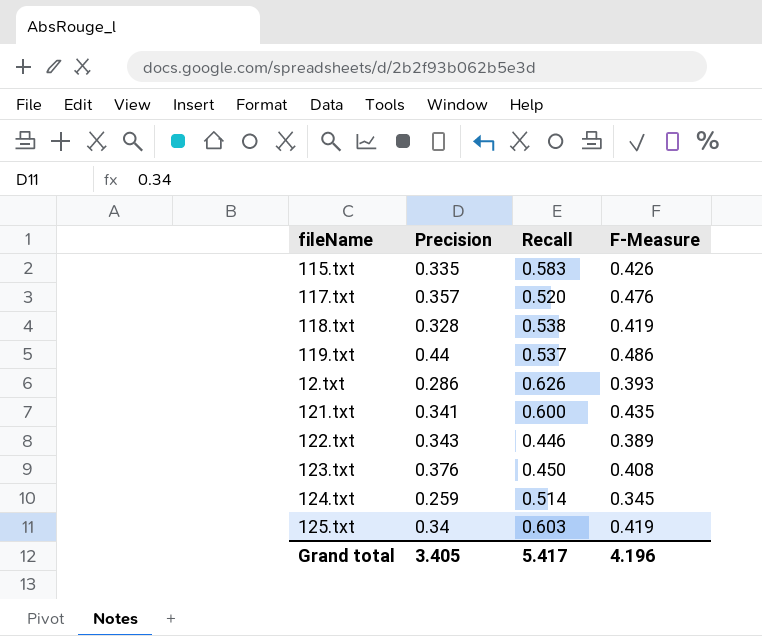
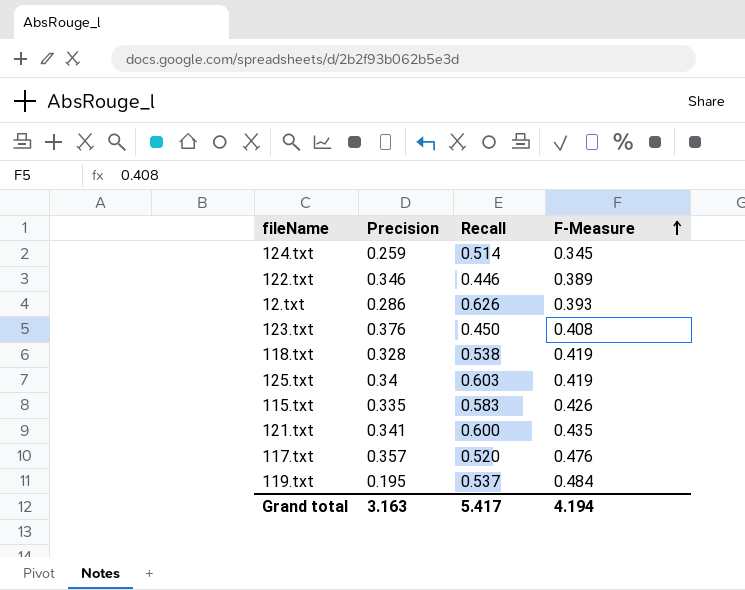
row order: none -> F-Measure ascending
122.txt | Precision: 0.343 -> 0.346
119.txt | Precision: 0.44 -> 0.195
119.txt | F-Measure: 0.486 -> 0.484
Grand total | Precision: 3.405 -> 3.163
Grand total | F-Measure: 4.196 -> 4.194

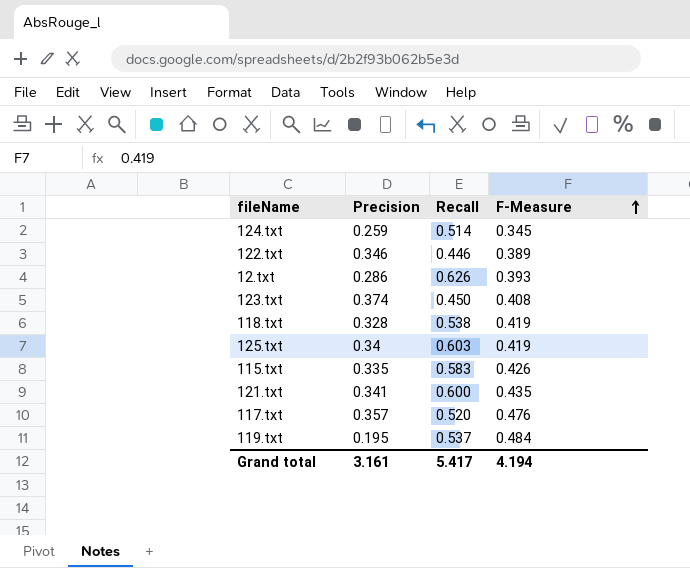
123.txt | Precision: 0.376 -> 0.374
Grand total | Precision: 3.163 -> 3.161

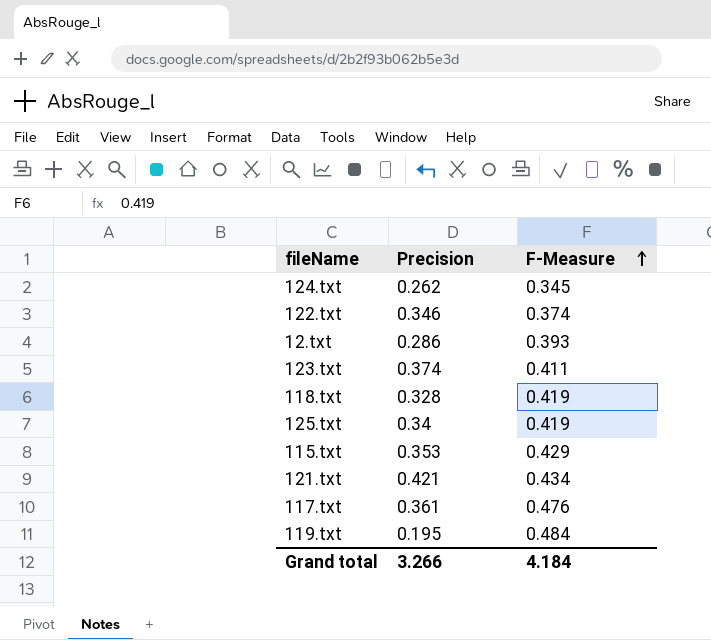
column Recall | position: 3 -> none
124.txt | Precision: 0.259 -> 0.262
122.txt | F-Measure: 0.389 -> 0.374
123.txt | F-Measure: 0.408 -> 0.411
115.txt | Precision: 0.335 -> 0.353
115.txt | F-Measure: 0.426 -> 0.429
121.txt | Precision: 0.341 -> 0.421
121.txt | F-Measure: 0.435 -> 0.434
117.txt | Precision: 0.357 -> 0.361
Grand total | Precision: 3.161 -> 3.266
Grand total | F-Measure: 4.194 -> 4.184

